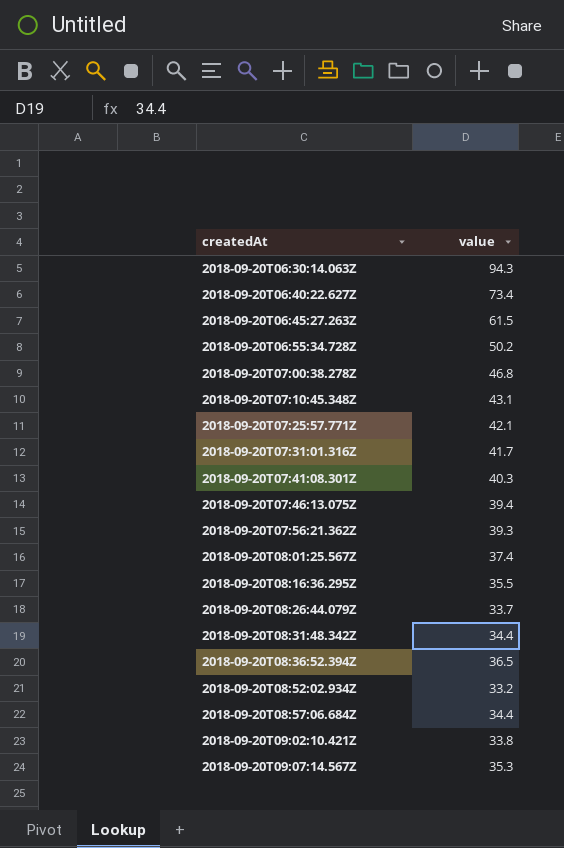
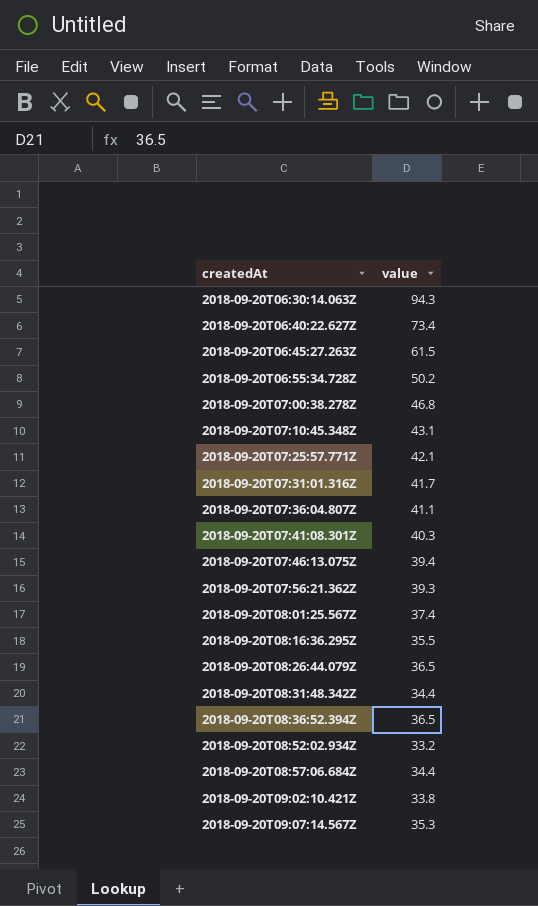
row 2018-09-20T07:36:04.807Z: none -> 41.1
2018-09-20T08:26:44.079Z | value: 33.7 -> 36.5

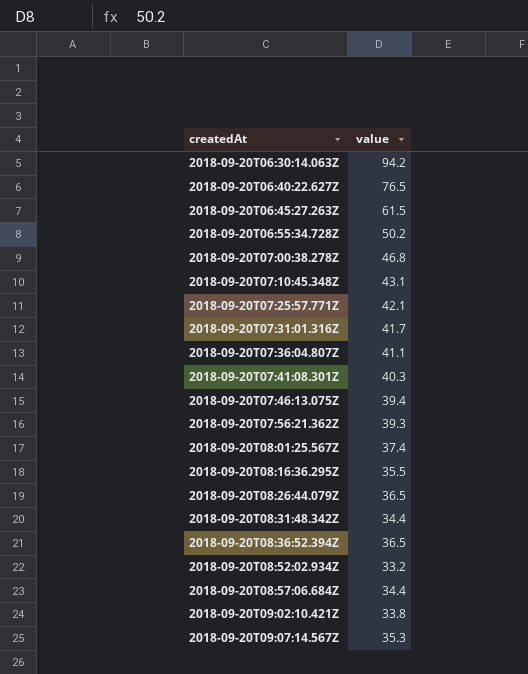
2018-09-20T06:30:14.063Z | value: 94.3 -> 94.2
2018-09-20T06:40:22.627Z | value: 73.4 -> 76.5

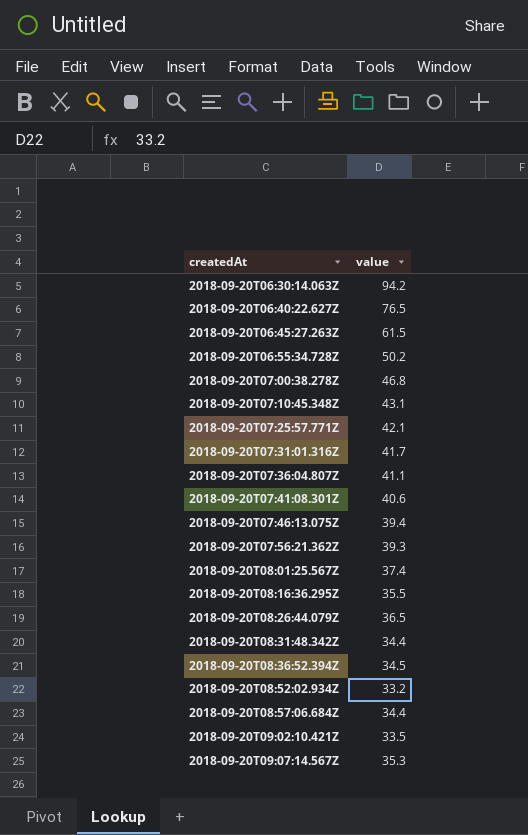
2018-09-20T07:41:08.301Z | value: 40.3 -> 40.6
2018-09-20T08:36:52.394Z | value: 36.5 -> 34.5
2018-09-20T09:02:10.421Z | value: 33.8 -> 33.5

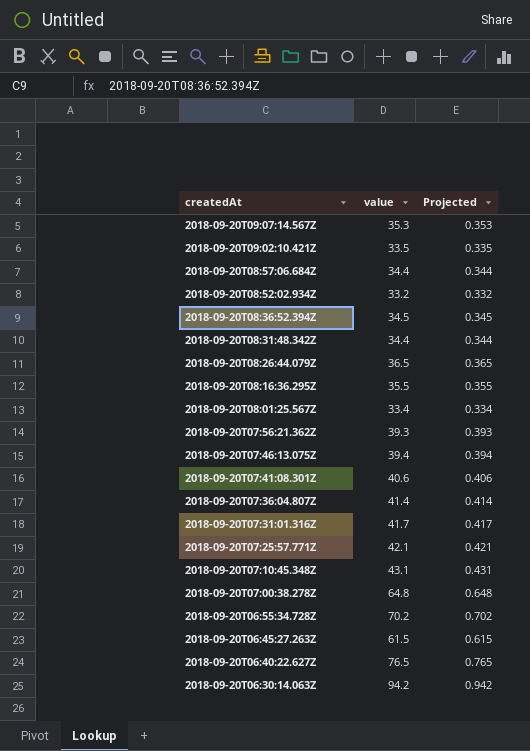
row order: createdAt ascending -> createdAt descending
column Projected | formula: none -> [value] * 0.01
2018-09-20T08:01:25.567Z | value: 37.4 -> 33.4
2018-09-20T07:36:04.807Z | value: 41.1 -> 41.4
2018-09-20T07:00:38.278Z | value: 46.8 -> 64.8
2018-09-20T06:55:34.728Z | value: 50.2 -> 70.2

